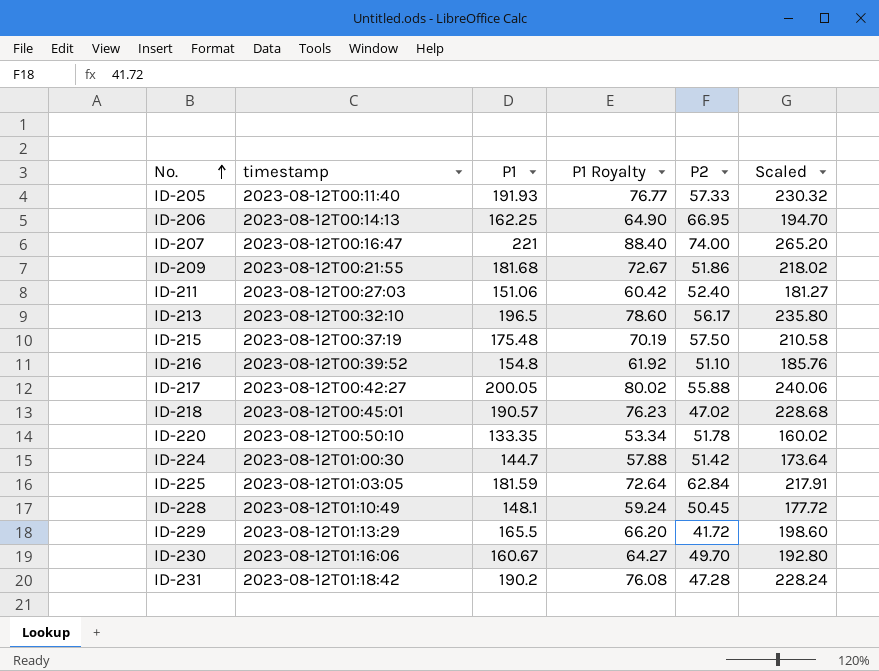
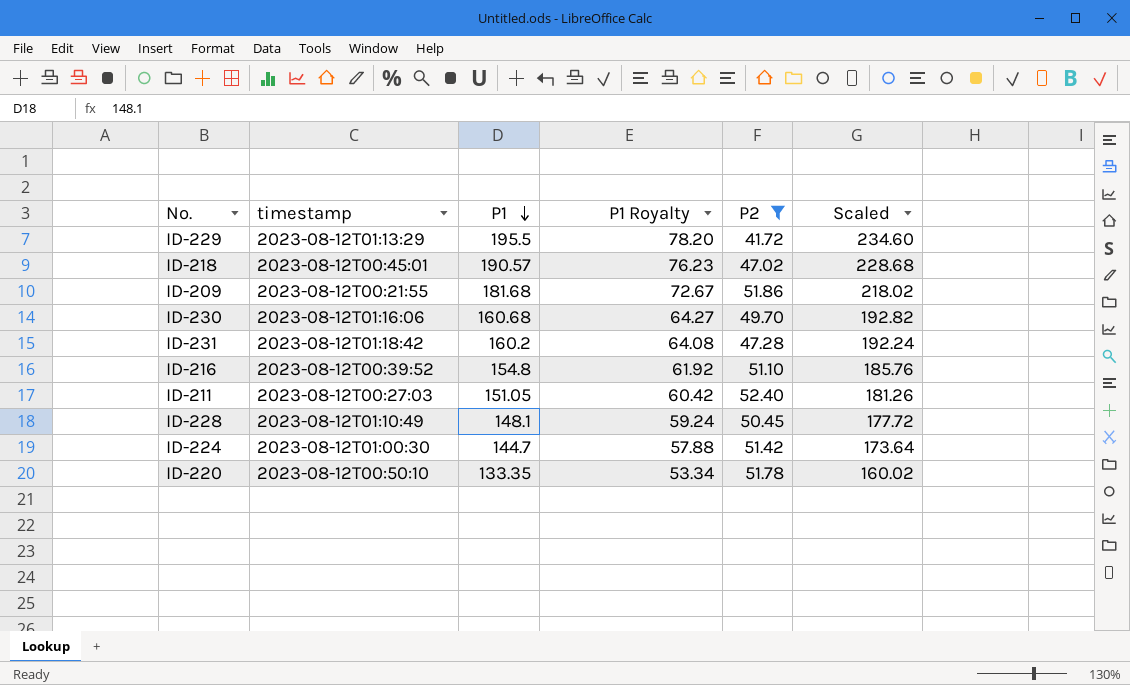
filter: none -> P2 <= 52.40
row order: No. ascending -> P1 descending
ID-229 | P1: 165.5 -> 195.5
ID-229 | P1 Royalty: 66.20 -> 78.20
ID-229 | Scaled: 198.60 -> 234.60
ID-230 | P1: 160.67 -> 160.68
ID-230 | Scaled: 192.80 -> 192.82
ID-231 | P1: 190.2 -> 160.2
ID-231 | P1 Royalty: 76.08 -> 64.08
ID-231 | Scaled: 228.24 -> 192.24
ID-211 | P1: 151.06 -> 151.05
ID-211 | Scaled: 181.27 -> 181.26

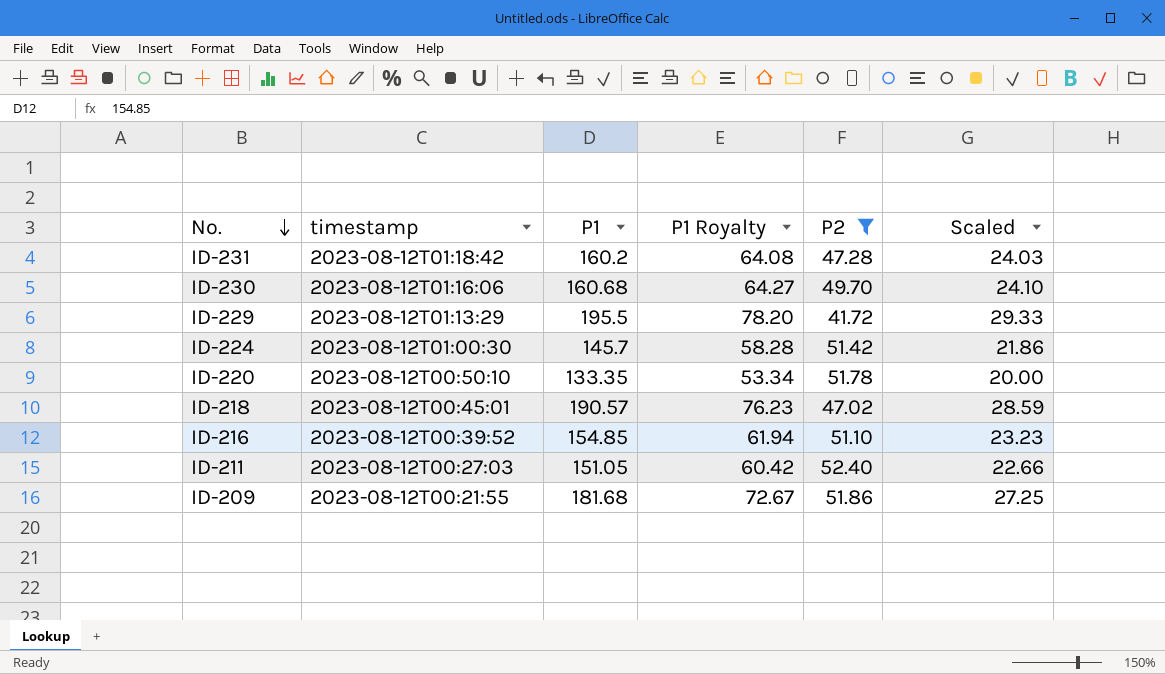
row order: P1 descending -> No. descending
column Scaled | formula: [P1] * 1.2 -> [P1] * 0.15
row ID-228: 2023-08-12T01:10:49 | 148.1 | 59.24 | 50.45 | 177.72 -> none
ID-224 | P1: 144.7 -> 145.7
ID-224 | P1 Royalty: 57.88 -> 58.28
ID-216 | P1: 154.8 -> 154.85
ID-216 | P1 Royalty: 61.92 -> 61.94

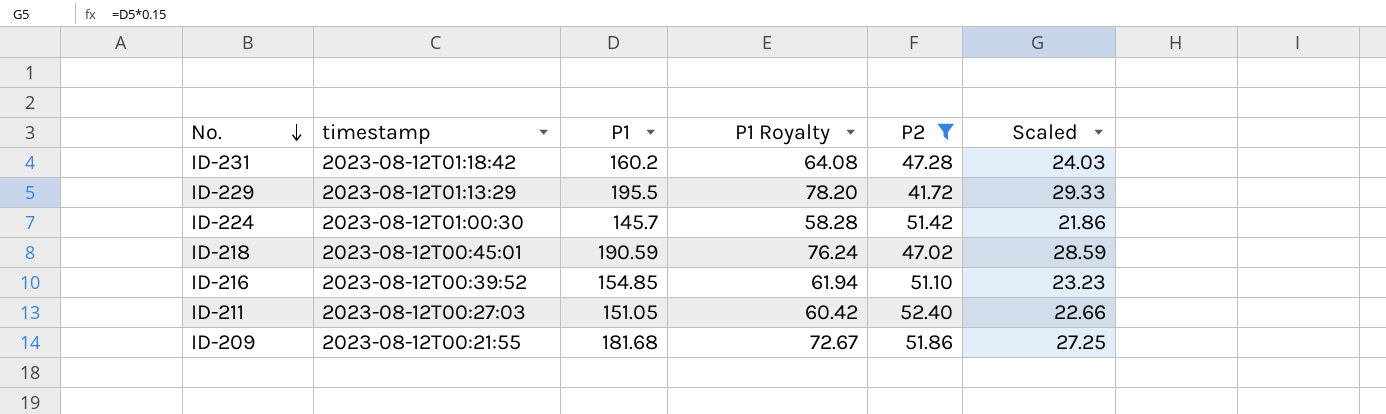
row ID-230: 2023-08-12T01:16:06 | 160.68 | 64.27 | 49.70 | 24.10 -> none
row ID-220: 2023-08-12T00:50:10 | 133.35 | 53.34 | 51.78 | 20.00 -> none
ID-218 | P1: 190.57 -> 190.59
ID-218 | P1 Royalty: 76.23 -> 76.24

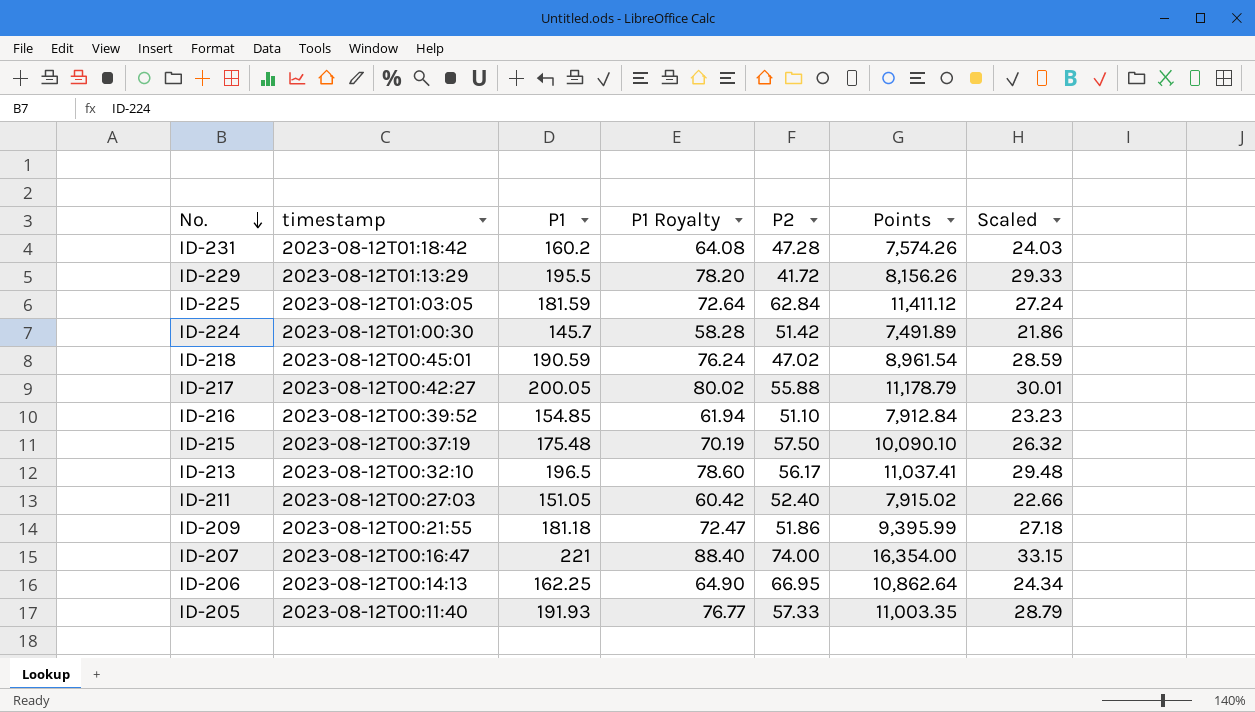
filter: P2 <= 52.40 -> none
column Points | formula: none -> [P1] * [P2]
ID-209 | P1: 181.68 -> 181.18
ID-209 | P1 Royalty: 72.67 -> 72.47
ID-209 | Scaled: 27.25 -> 27.18

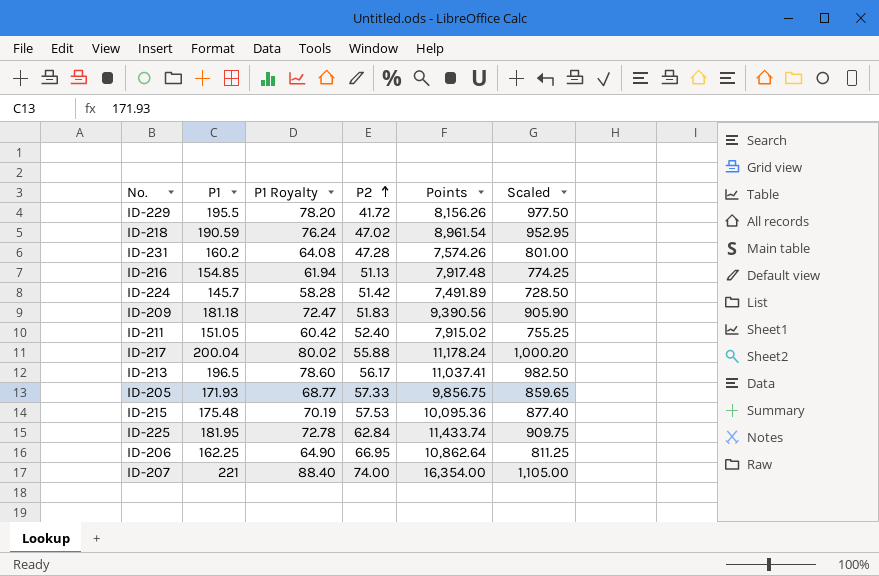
row order: No. descending -> P2 ascending
column timestamp | position: 2 -> none
column Scaled | formula: [P1] * 0.15 -> [P1] * 5
ID-216 | P2: 51.10 -> 51.13
ID-216 | Points: 7,912.84 -> 7,917.48
ID-209 | P2: 51.86 -> 51.83
ID-209 | Points: 9,395.99 -> 9,390.56
ID-217 | P1: 200.05 -> 200.04
ID-217 | Points: 11,178.79 -> 11,178.24
ID-205 | P1: 191.93 -> 171.93
ID-205 | P1 Royalty: 76.77 -> 68.77
ID-205 | Points: 11,003.35 -> 9,856.75
ID-215 | P2: 57.50 -> 57.53
ID-215 | Points: 10,090.10 -> 10,095.36
ID-225 | P1: 181.59 -> 181.95
ID-225 | P1 Royalty: 72.64 -> 72.78
ID-225 | Points: 11,411.12 -> 11,433.74

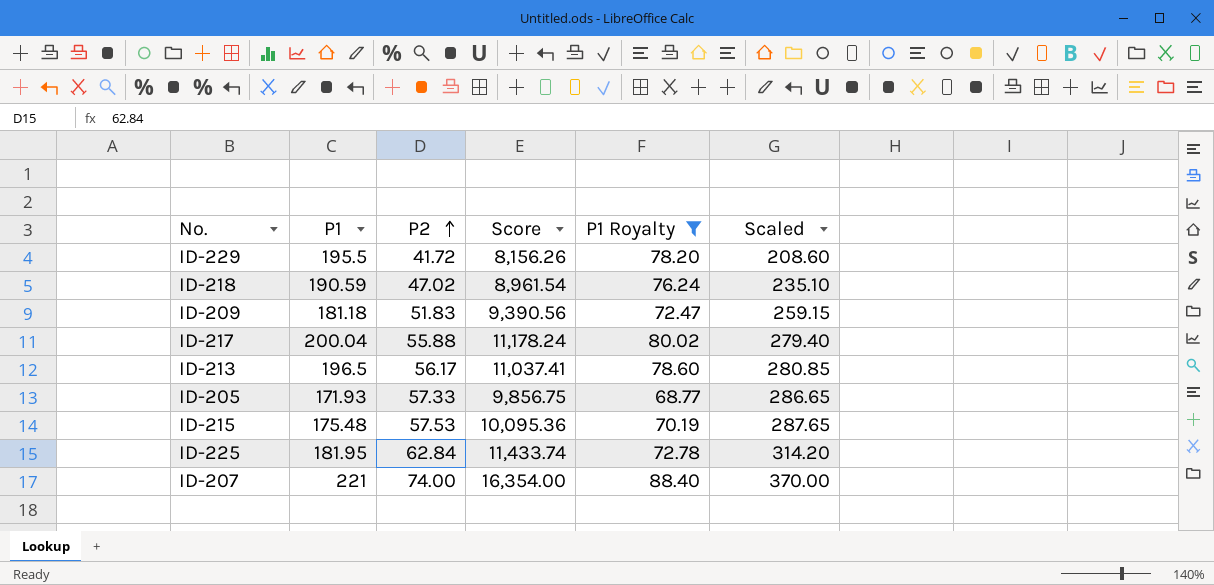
filter: none -> P1 Royalty >= 68.77
column name: Points -> Score
column P1 Royalty | position: 3 -> 5
column Scaled | formula: [P1] * 5 -> [P2] * 5

